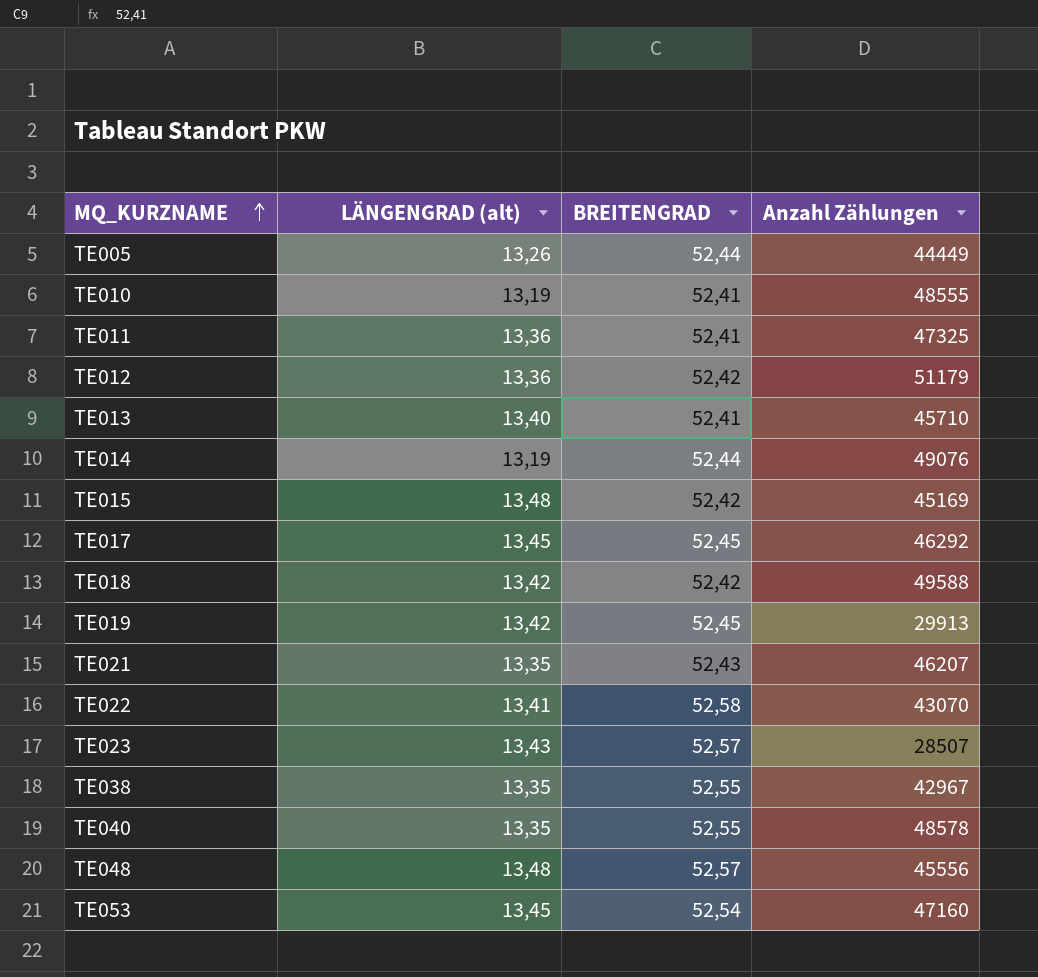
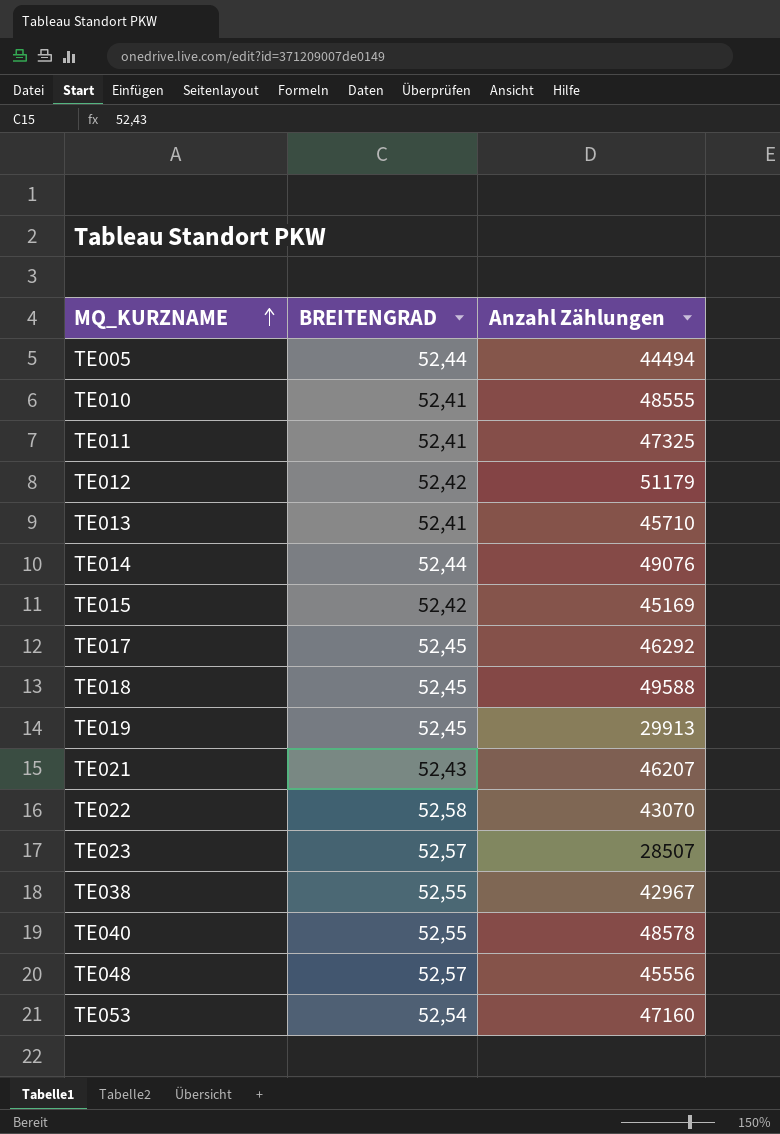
column LÄNGENGRAD (alt) | position: 2 -> none
TE005 | Anzahl Zählungen: 44449 -> 44494
TE018 | BREITENGRAD: 52,42 -> 52,45

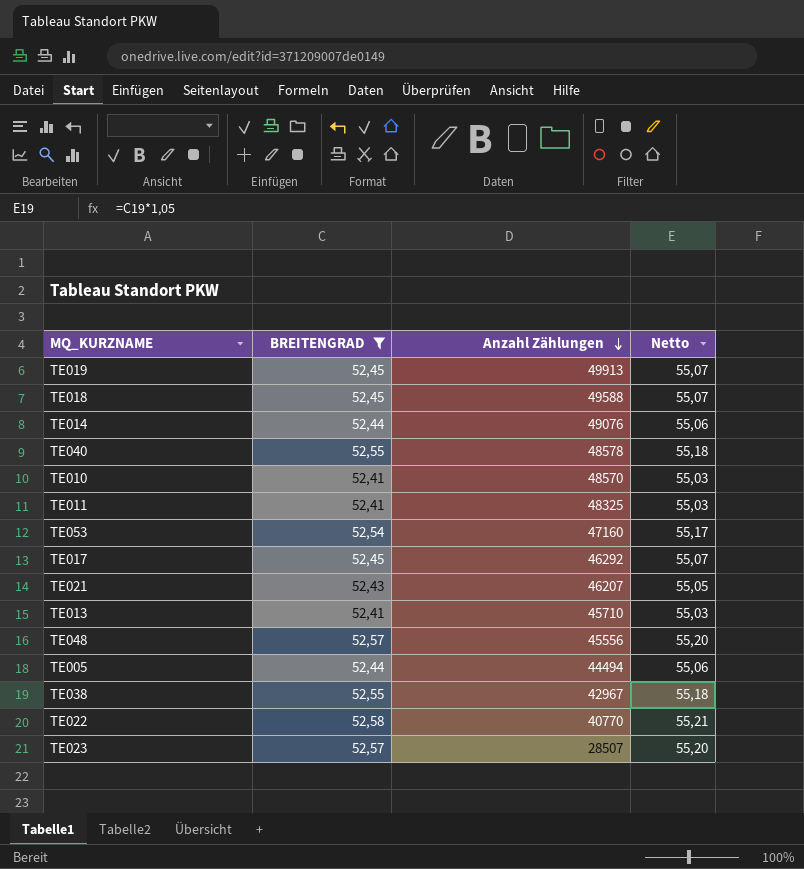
filter: none -> BREITENGRAD != 52,42
row order: MQ_KURZNAME ascending -> Anzahl Zählungen descending
column Netto | formula: none -> [BREITENGRAD] * 1,05
TE019 | Anzahl Zählungen: 29913 -> 49913
TE010 | Anzahl Zählungen: 48555 -> 48570
TE011 | Anzahl Zählungen: 47325 -> 48325
TE022 | Anzahl Zählungen: 43070 -> 40770

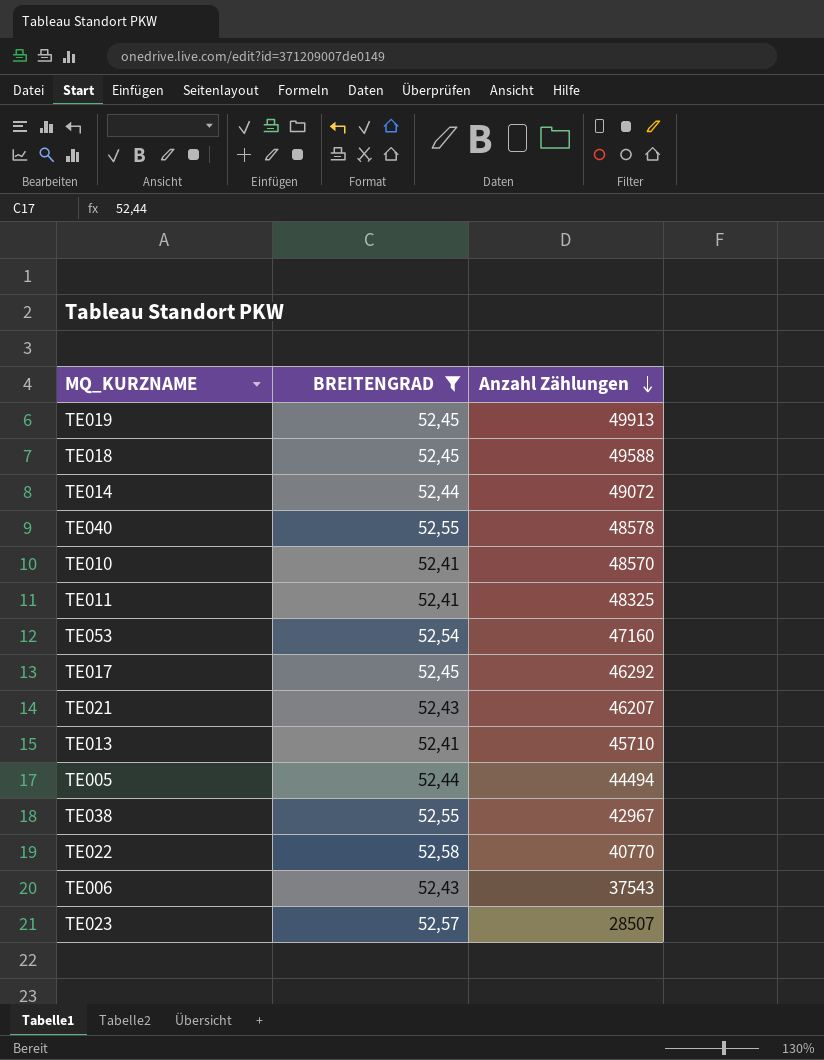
column Netto | formula: [BREITENGRAD] * 1,05 -> none
row TE048: 52,57 | 45556 | 55,20 -> none
TE014 | Anzahl Zählungen: 49076 -> 49072
row TE006: none -> 52,43 | 37543

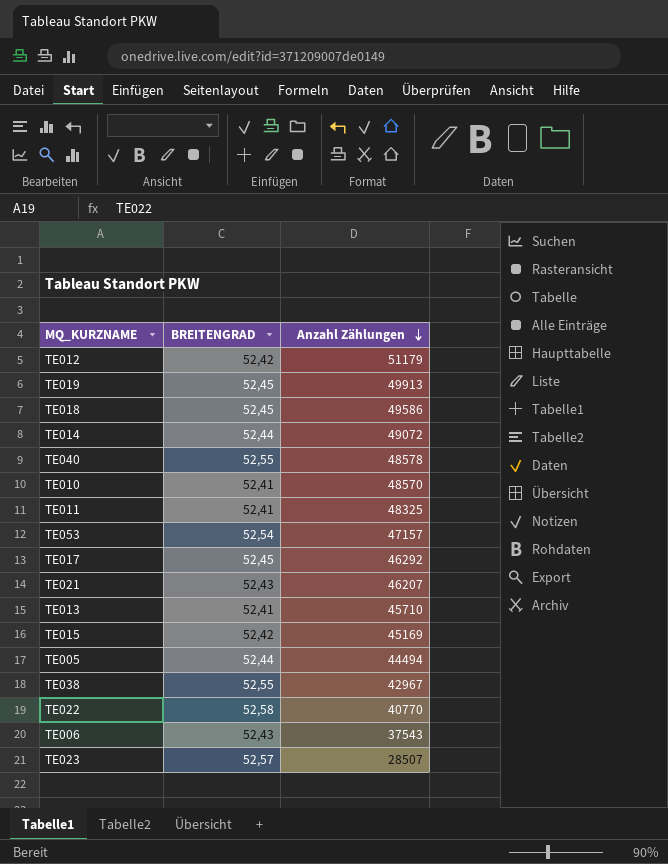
filter: BREITENGRAD != 52,42 -> none
TE018 | Anzahl Zählungen: 49588 -> 49586
TE053 | Anzahl Zählungen: 47160 -> 47157

